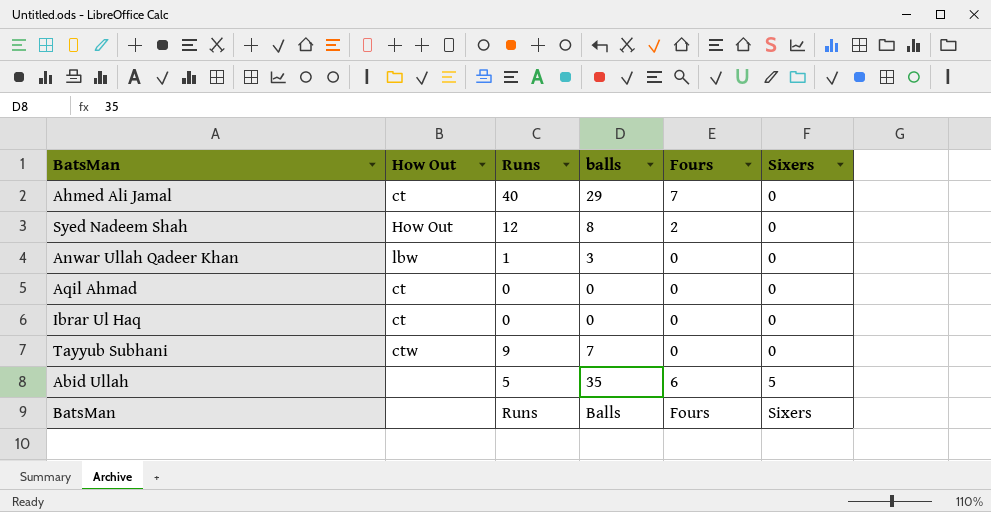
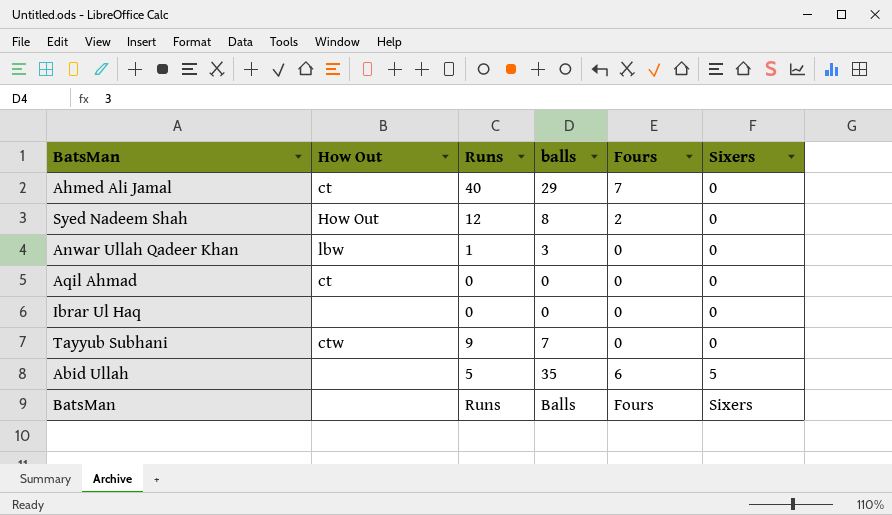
Ibrar Ul Haq | How Out: ct -> none

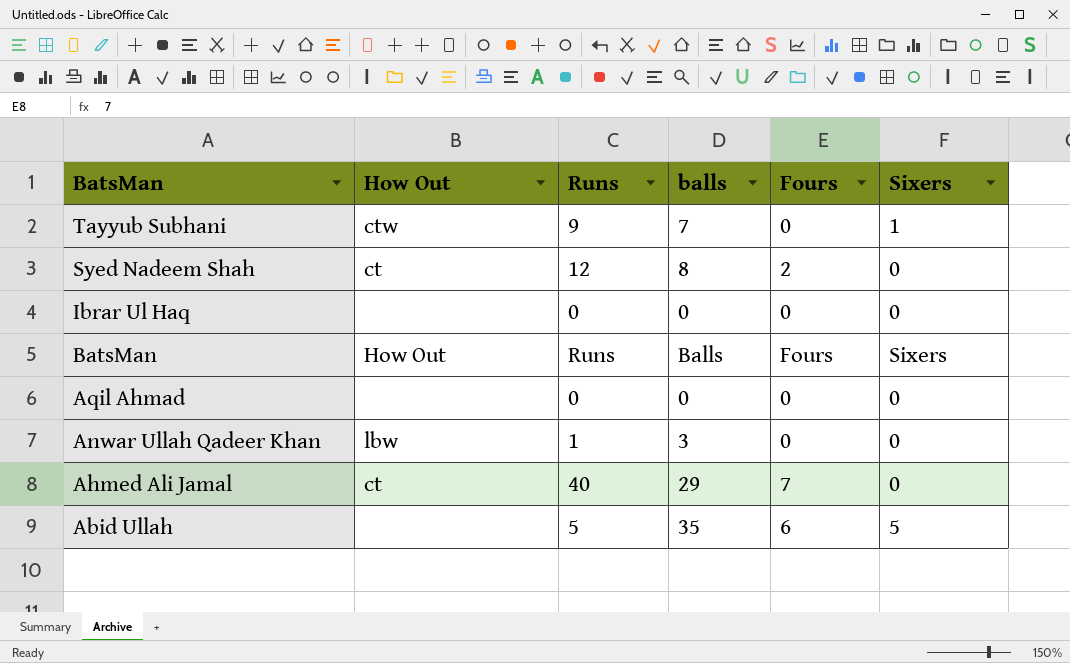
row order: Sixers ascending -> BatsMan descending
Tayyub Subhani | Sixers: 0 -> 1
Syed Nadeem Shah | How Out: How Out -> ct
BatsMan | How Out: none -> How Out
Aqil Ahmad | How Out: ct -> none

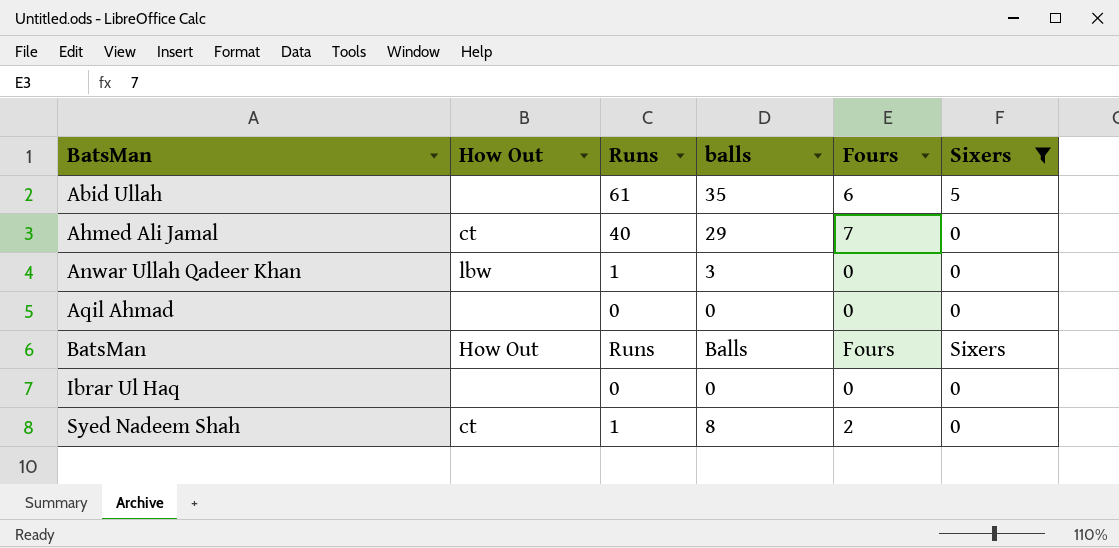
filter: none -> Sixers != 1
row order: BatsMan descending -> BatsMan ascending
Abid Ullah | Runs: 5 -> 61
Syed Nadeem Shah | Runs: 12 -> 1

